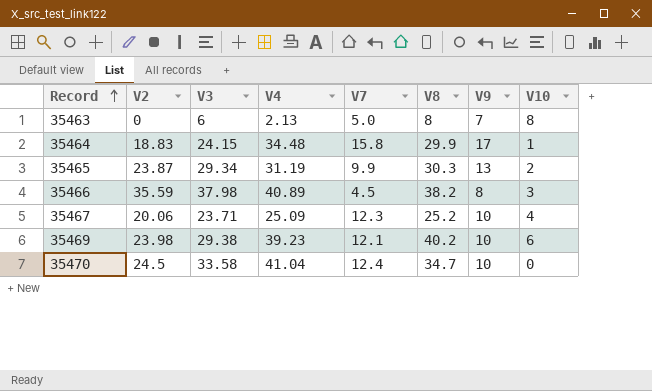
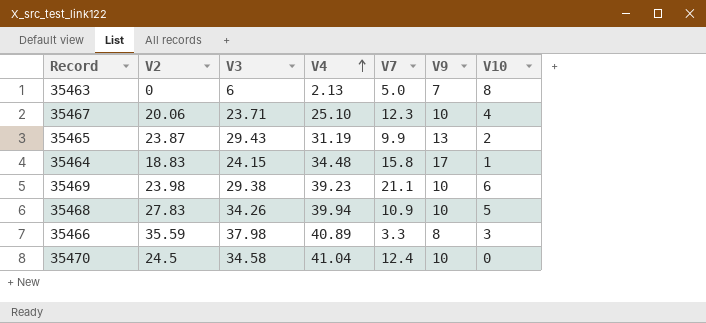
row order: Record ascending -> V4 ascending
column V8 | position: 6 -> none
35467 | V4: 25.09 -> 25.10
35465 | V3: 29.34 -> 29.43
35469 | V7: 12.1 -> 21.1
row 35468: none -> 27.83 | 34.26 | 39.94 | 10.9 | 10 | 5
35466 | V7: 4.5 -> 3.3
35470 | V3: 33.58 -> 34.58

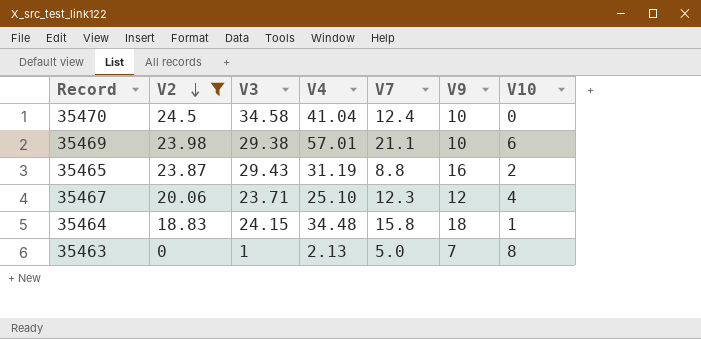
filter: none -> V2 <= 24.5
row order: V4 ascending -> V2 descending
35469 | V4: 39.23 -> 57.01
35465 | V7: 9.9 -> 8.8
35465 | V9: 13 -> 16
35467 | V9: 10 -> 12
35464 | V9: 17 -> 18
35463 | V3: 6 -> 1

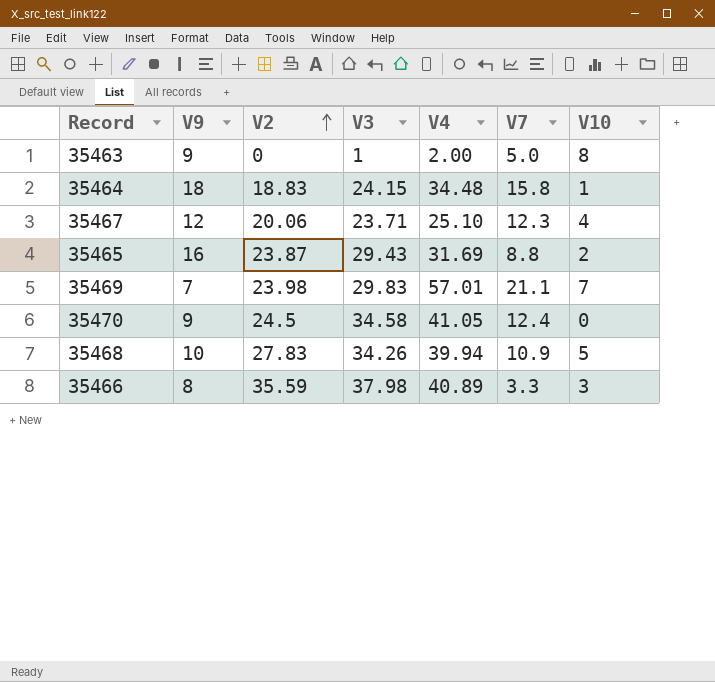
filter: V2 <= 24.5 -> none
row order: V2 descending -> V2 ascending
column V9 | position: 6 -> 2
35463 | V9: 7 -> 9
35463 | V4: 2.13 -> 2.00
35465 | V4: 31.19 -> 31.69
35469 | V9: 10 -> 7
35469 | V3: 29.38 -> 29.83
35469 | V10: 6 -> 7
35470 | V9: 10 -> 9
35470 | V4: 41.04 -> 41.05

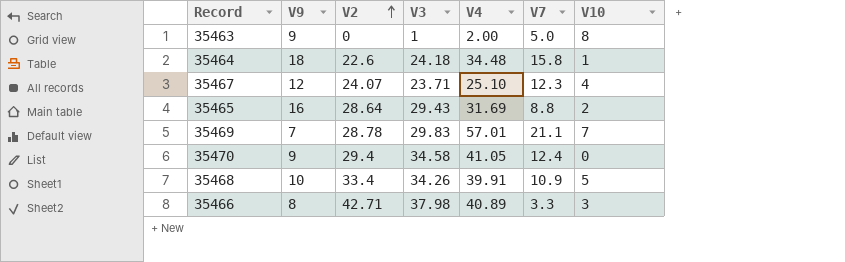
35464 | V2: 18.83 -> 22.6
35464 | V3: 24.15 -> 24.18
35467 | V2: 20.06 -> 24.07
35465 | V2: 23.87 -> 28.64
35469 | V2: 23.98 -> 28.78
35470 | V2: 24.5 -> 29.4
35468 | V2: 27.83 -> 33.4
35468 | V4: 39.94 -> 39.91
35466 | V2: 35.59 -> 42.71

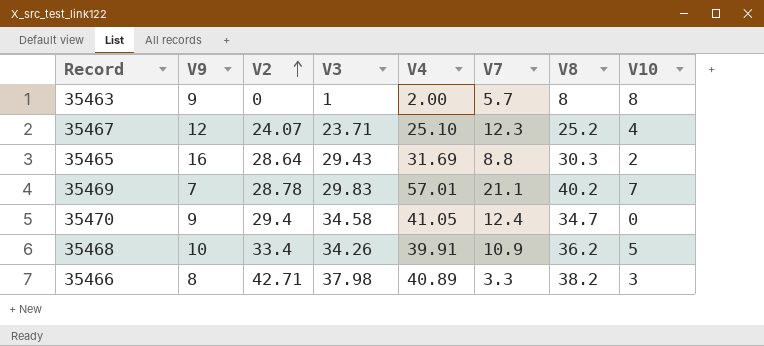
column V8 | position: none -> 7
row 35464: 18 | 22.6 | 24.18 | 34.48 | 15.8 | 1 -> none
35463 | V7: 5.0 -> 5.7

